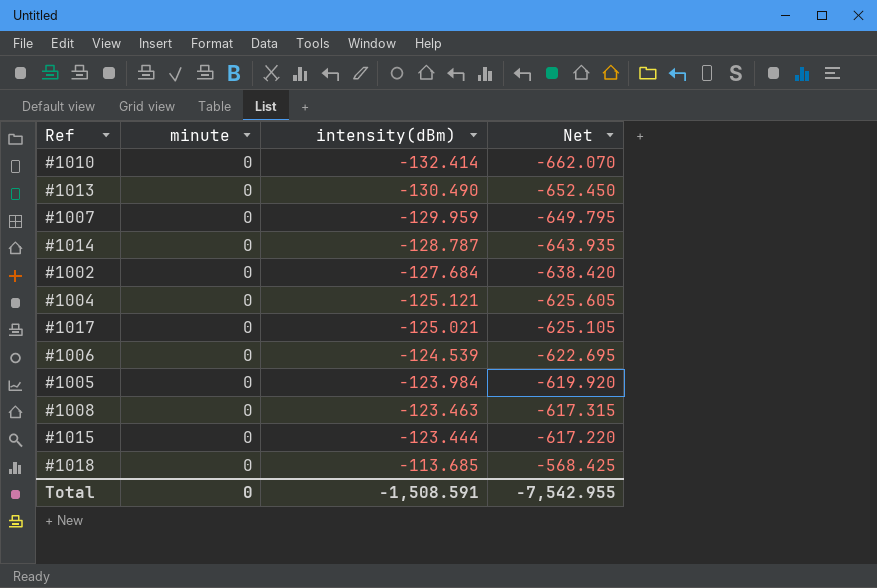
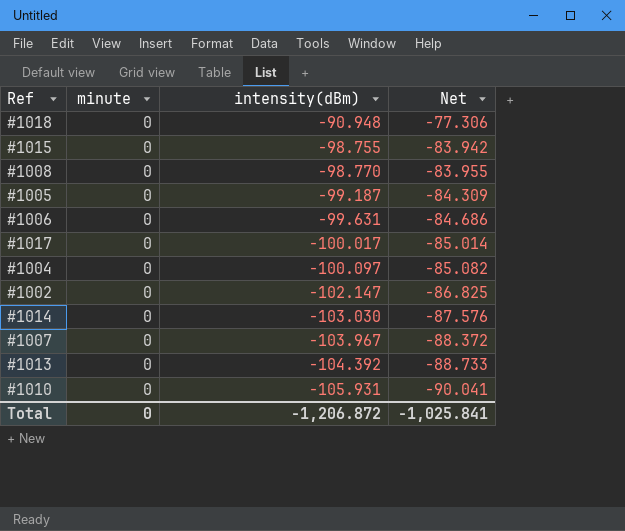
row order: intensity(dBm) ascending -> intensity(dBm) descending
column Net | formula: [intensity(dBm)] * 5 -> [intensity(dBm)] * 0.85
#1018 | intensity(dBm): -113.685 -> -90.948
#1015 | intensity(dBm): -123.444 -> -98.755
#1008 | intensity(dBm): -123.463 -> -98.770
#1005 | intensity(dBm): -123.984 -> -99.187
#1006 | intensity(dBm): -124.539 -> -99.631
#1017 | intensity(dBm): -125.021 -> -100.017
#1004 | intensity(dBm): -125.121 -> -100.097
#1002 | intensity(dBm): -127.684 -> -102.147
#1014 | intensity(dBm): -128.787 -> -103.030
#1007 | intensity(dBm): -129.959 -> -103.967
#1013 | intensity(dBm): -130.490 -> -104.392
#1010 | intensity(dBm): -132.414 -> -105.931
Total | intensity(dBm): -1,508.591 -> -1,206.872
Total | Net: -7,542.955 -> -1,025.841

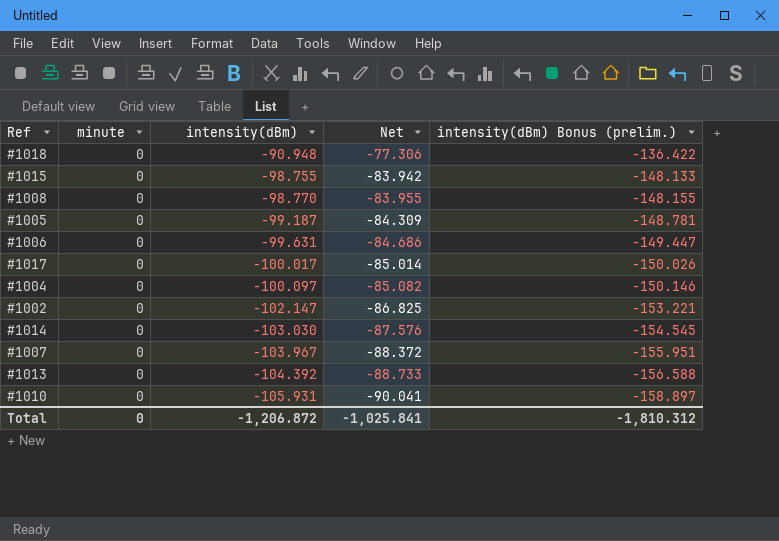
column intensity(dBm) Bonus (prelim.) | formula: none -> [intensity(dBm)] * 1.5

